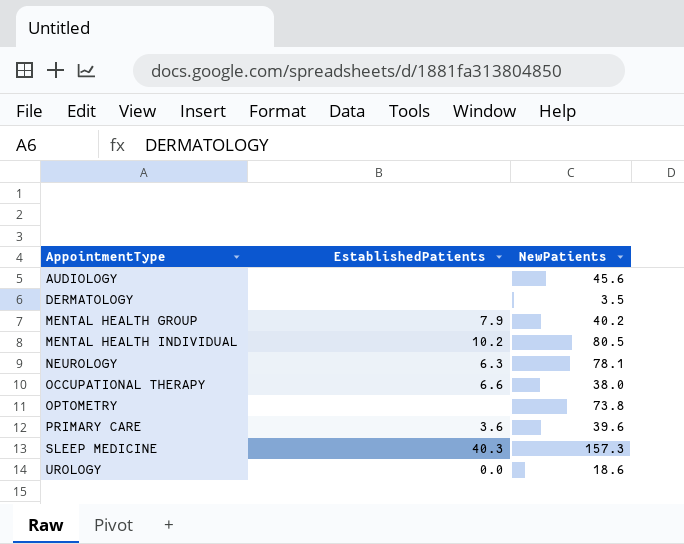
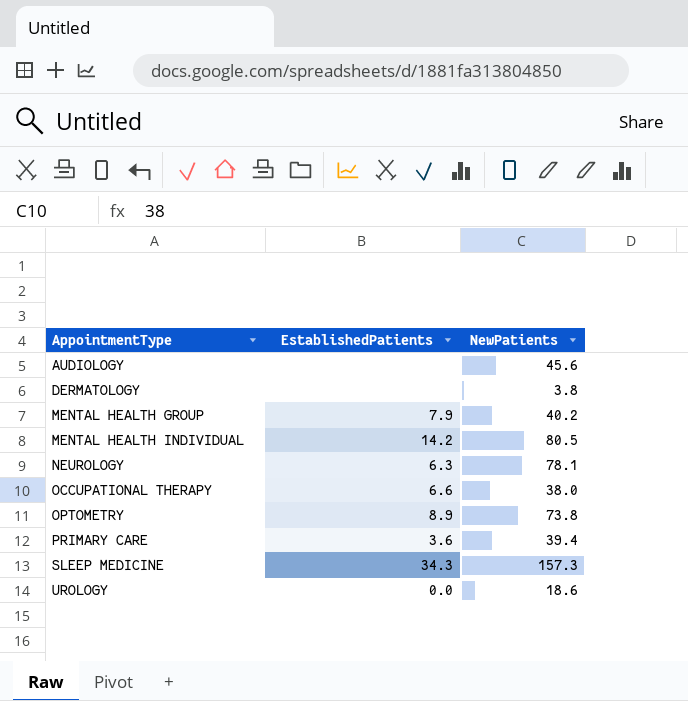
DERMATOLOGY | NewPatients: 3.5 -> 3.8
MENTAL HEALTH INDIVIDUAL | EstablishedPatients: 10.2 -> 14.2
OPTOMETRY | EstablishedPatients: none -> 8.9
PRIMARY CARE | NewPatients: 39.6 -> 39.4
SLEEP MEDICINE | EstablishedPatients: 40.3 -> 34.3

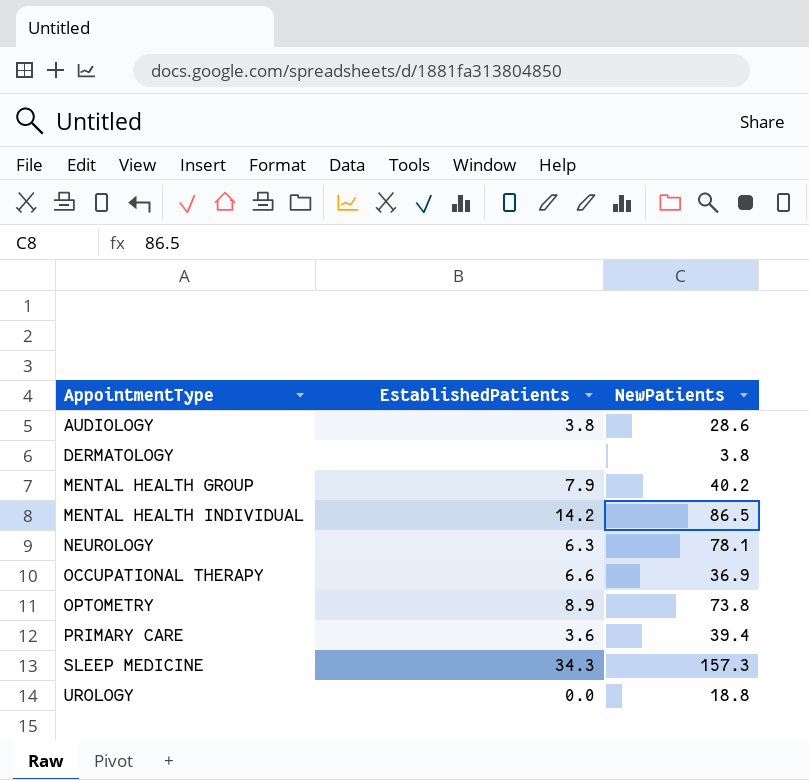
AUDIOLOGY | EstablishedPatients: none -> 3.8
AUDIOLOGY | NewPatients: 45.6 -> 28.6
MENTAL HEALTH INDIVIDUAL | NewPatients: 80.5 -> 86.5
OCCUPATIONAL THERAPY | NewPatients: 38.0 -> 36.9
UROLOGY | NewPatients: 18.6 -> 18.8

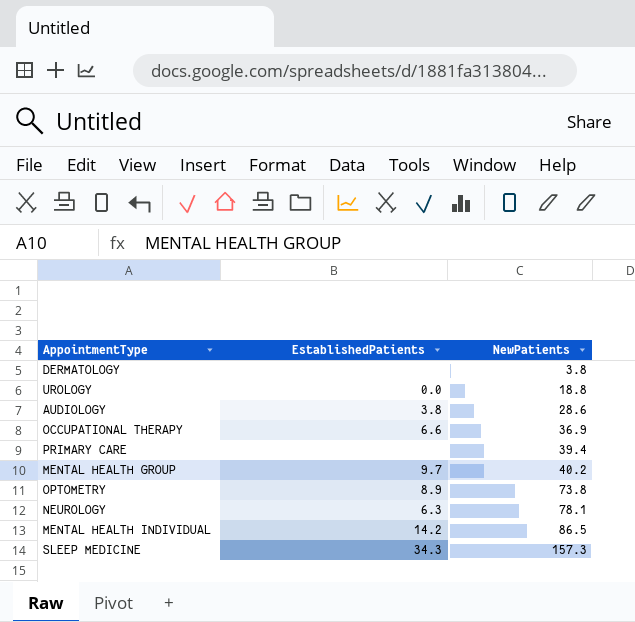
row order: AppointmentType ascending -> NewPatients ascending
PRIMARY CARE | EstablishedPatients: 3.6 -> none
MENTAL HEALTH GROUP | EstablishedPatients: 7.9 -> 9.7

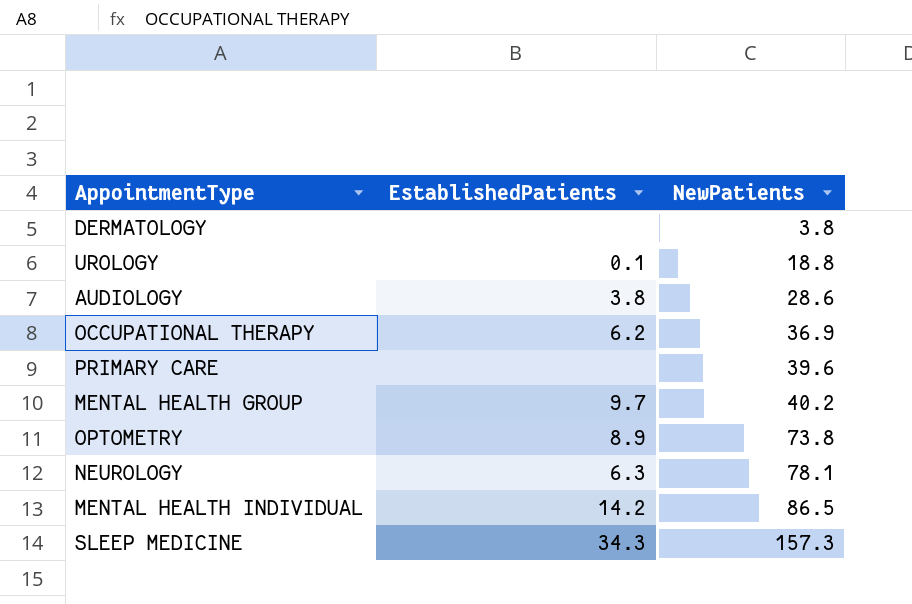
UROLOGY | EstablishedPatients: 0.0 -> 0.1
OCCUPATIONAL THERAPY | EstablishedPatients: 6.6 -> 6.2
PRIMARY CARE | NewPatients: 39.4 -> 39.6

